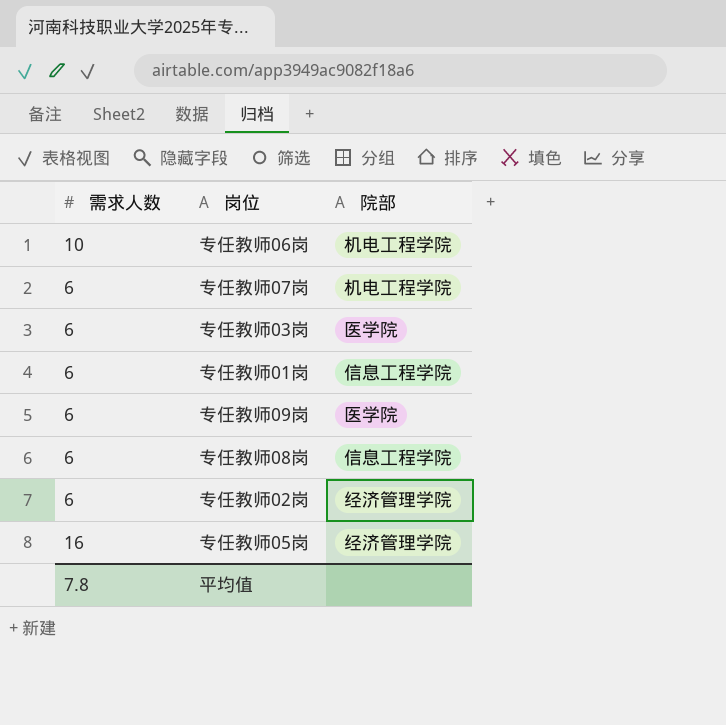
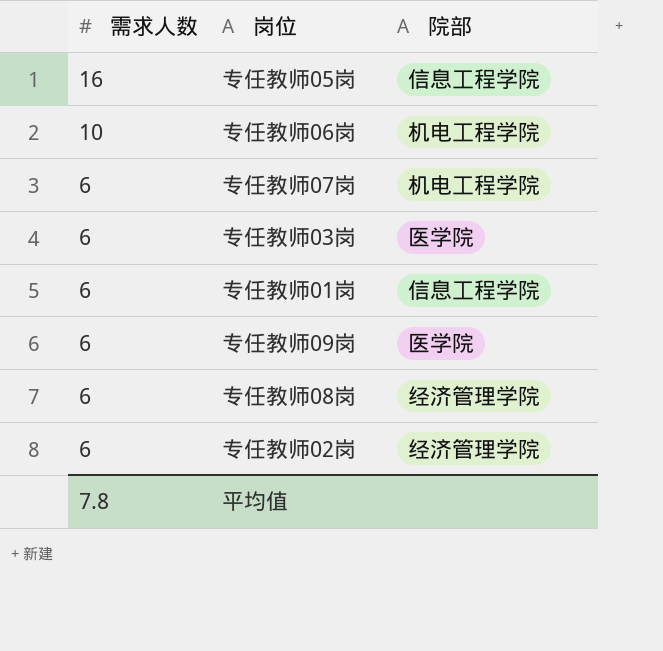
row order: none -> 需求人数 descending
专任教师05岗 | 院部: 经济管理学院 -> 信息工程学院
专任教师08岗 | 院部: 信息工程学院 -> 经济管理学院

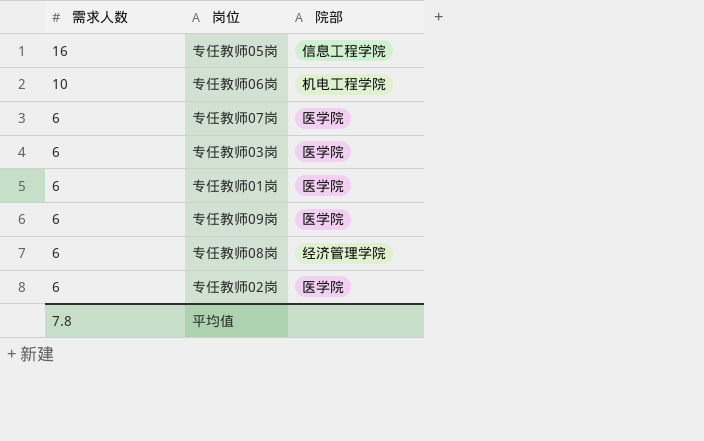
专任教师07岗 | 院部: 机电工程学院 -> 医学院
专任教师01岗 | 院部: 信息工程学院 -> 医学院
专任教师02岗 | 院部: 经济管理学院 -> 医学院

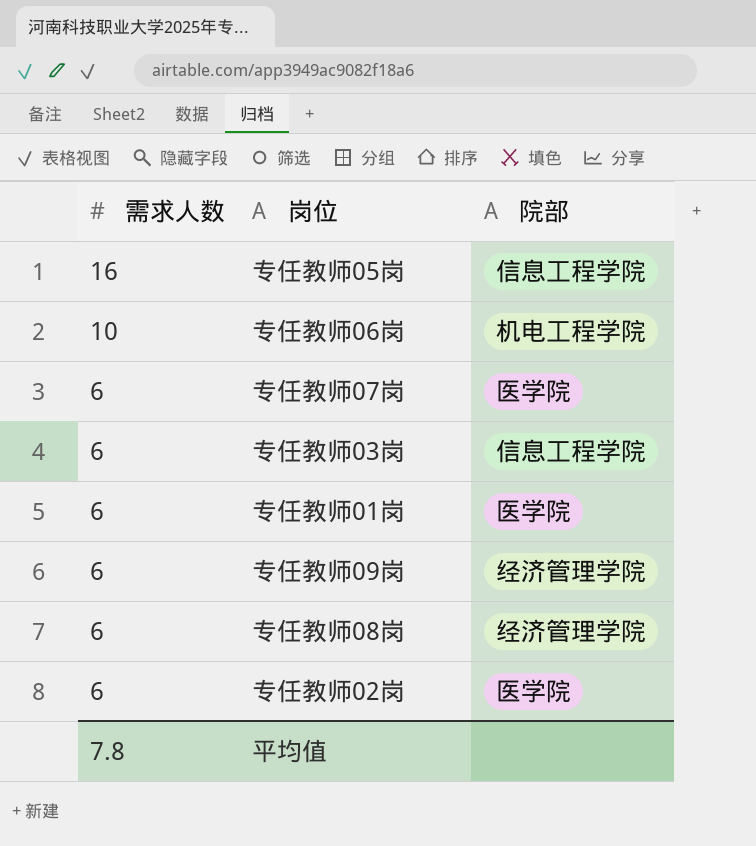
专任教师03岗 | 院部: 医学院 -> 信息工程学院
专任教师09岗 | 院部: 医学院 -> 经济管理学院

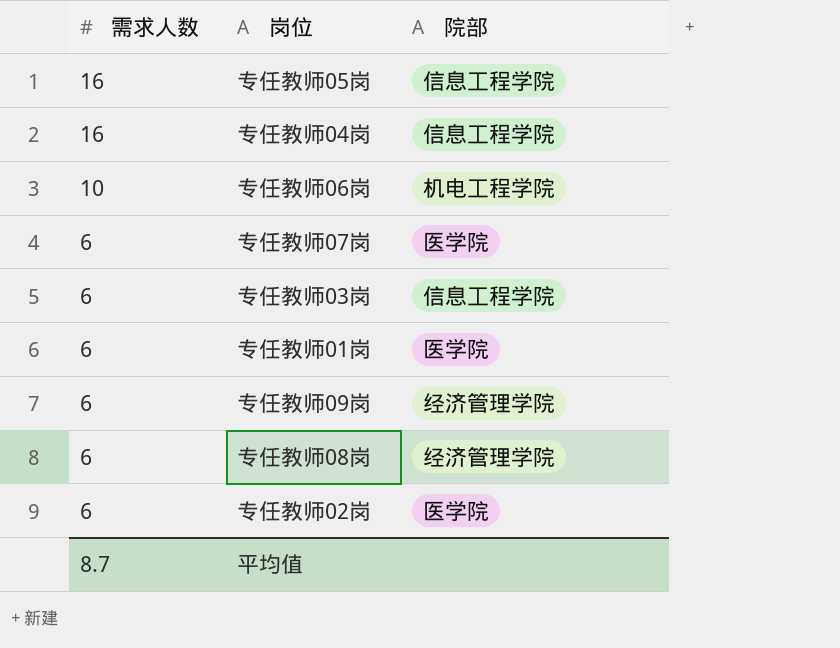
row 专任教师04岗: none -> 16 | 信息工程学院
平均值 | 需求人数: 7.8 -> 8.7

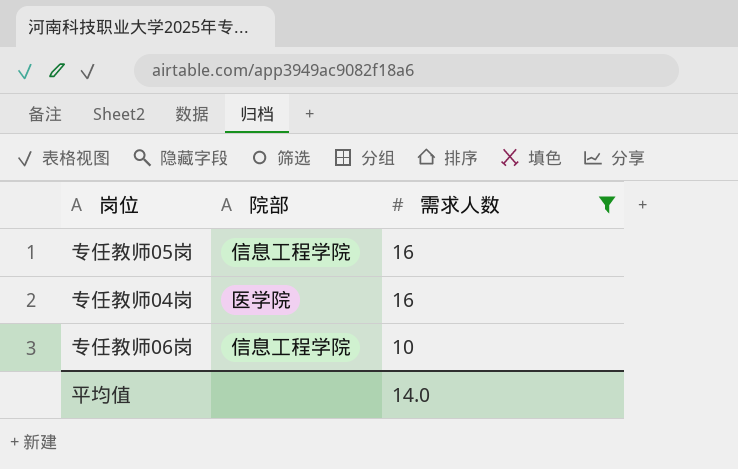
filter: none -> 需求人数 != 6
column 需求人数 | position: 1 -> 3
专任教师04岗 | 院部: 信息工程学院 -> 医学院
专任教师06岗 | 院部: 机电工程学院 -> 信息工程学院
平均值 | 需求人数: 8.7 -> 14.0

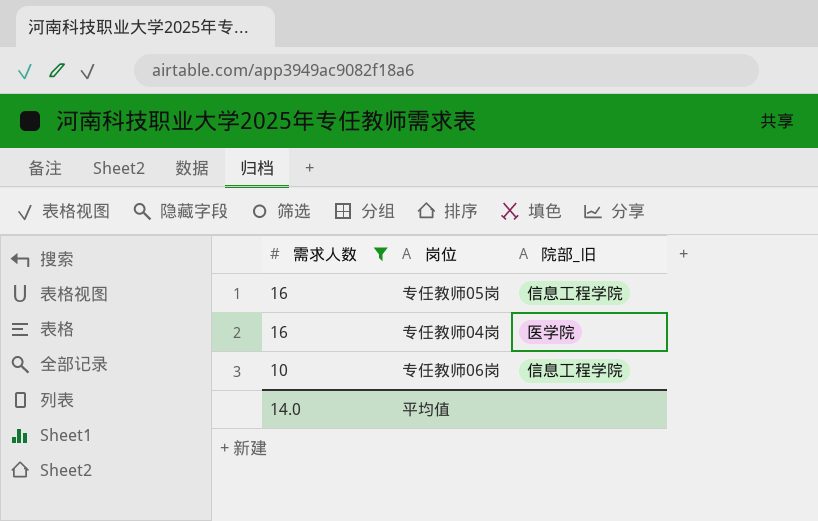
column 需求人数 | position: 3 -> 1
column name: 院部 -> 院部_旧

